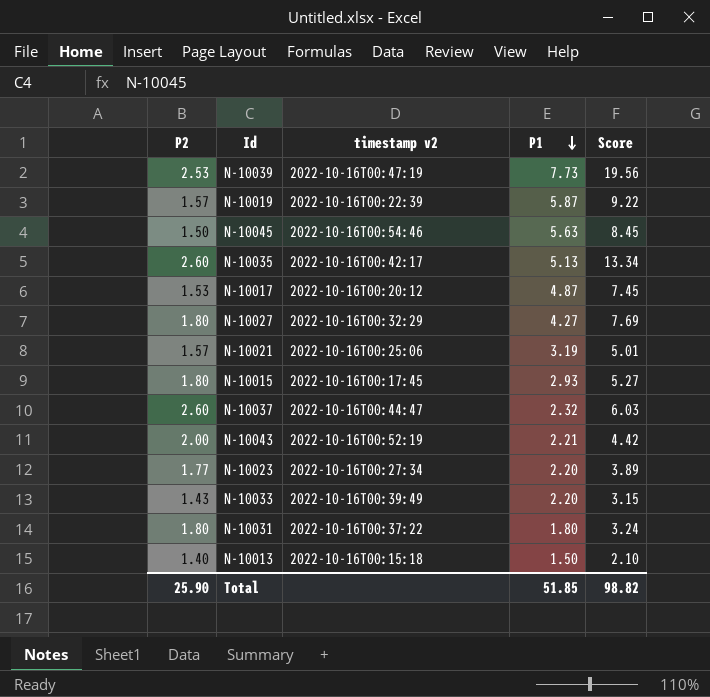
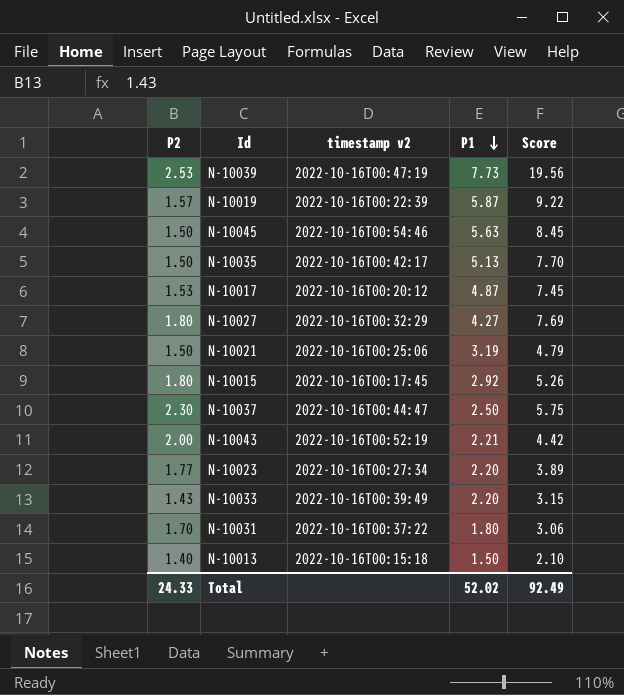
N-10035 | P2: 2.60 -> 1.50
N-10035 | Score: 13.34 -> 7.70
N-10021 | P2: 1.57 -> 1.50
N-10021 | Score: 5.01 -> 4.79
N-10015 | P1: 2.93 -> 2.92
N-10015 | Score: 5.27 -> 5.26
N-10037 | P2: 2.60 -> 2.30
N-10037 | P1: 2.32 -> 2.50
N-10037 | Score: 6.03 -> 5.75
N-10031 | P2: 1.80 -> 1.70
N-10031 | Score: 3.24 -> 3.06
Total | P2: 25.90 -> 24.33
Total | P1: 51.85 -> 52.02
Total | Score: 98.82 -> 92.49

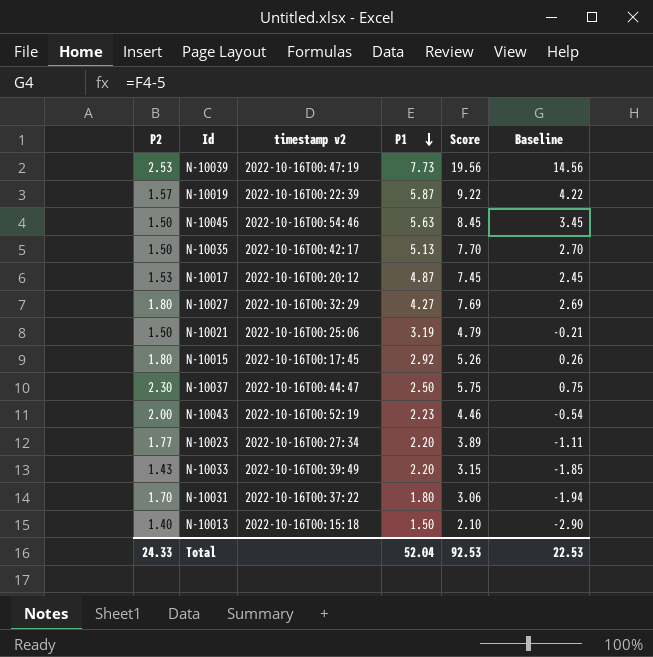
column Baseline | formula: none -> [Score] - 5
N-10043 | P1: 2.21 -> 2.23
N-10043 | Score: 4.42 -> 4.46
Total | P1: 52.02 -> 52.04
Total | Score: 92.49 -> 92.53

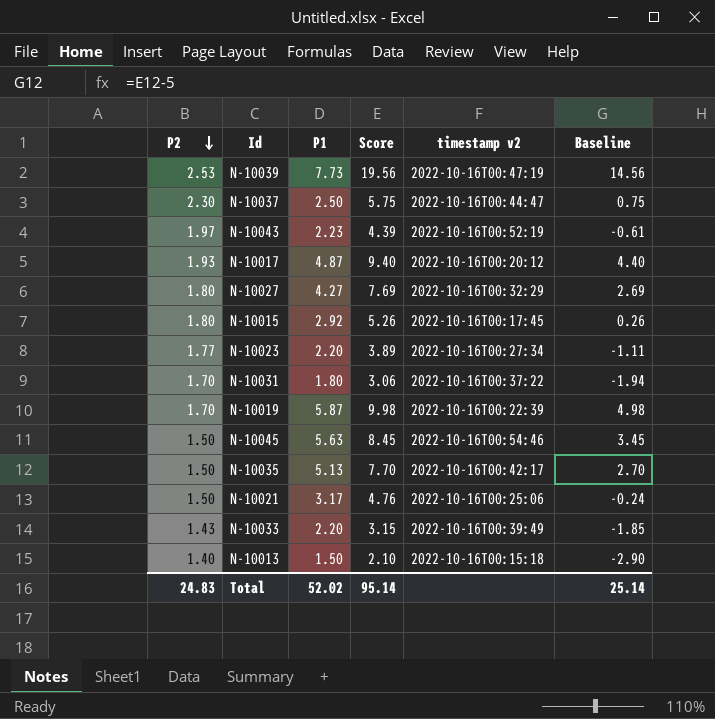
row order: P1 descending -> P2 descending
column timestamp v2 | position: 3 -> 5
N-10043 | P2: 2.00 -> 1.97
N-10043 | Score: 4.46 -> 4.39
N-10043 | Baseline: -0.54 -> -0.61
N-10017 | P2: 1.53 -> 1.93
N-10017 | Score: 7.45 -> 9.40
N-10017 | Baseline: 2.45 -> 4.40
N-10019 | P2: 1.57 -> 1.70
N-10019 | Score: 9.22 -> 9.98
N-10019 | Baseline: 4.22 -> 4.98
N-10021 | P1: 3.19 -> 3.17
N-10021 | Score: 4.79 -> 4.76
N-10021 | Baseline: -0.21 -> -0.24
Total | P2: 24.33 -> 24.83
Total | P1: 52.04 -> 52.02
Total | Score: 92.53 -> 95.14
Total | Baseline: 22.53 -> 25.14

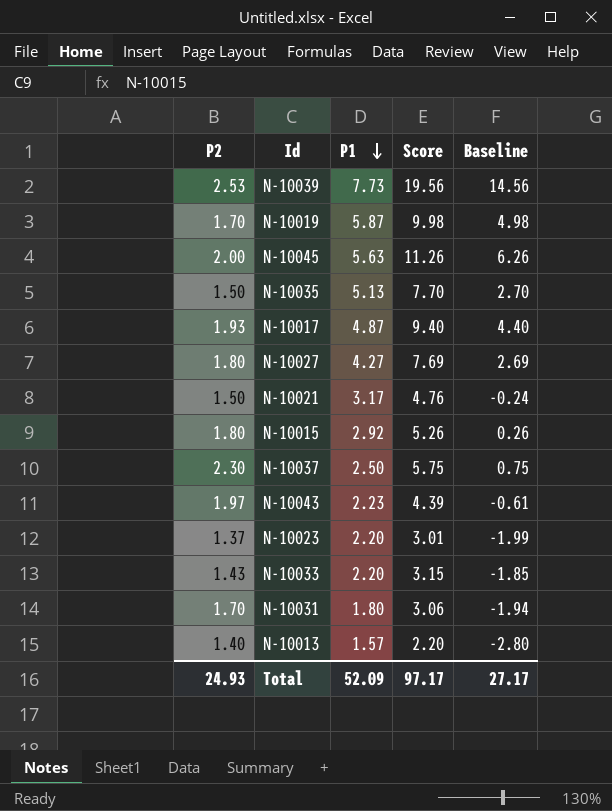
row order: P2 descending -> P1 descending
column timestamp v2 | position: 5 -> none
N-10045 | P2: 1.50 -> 2.00
N-10045 | Score: 8.45 -> 11.26
N-10045 | Baseline: 3.45 -> 6.26
N-10023 | P2: 1.77 -> 1.37
N-10023 | Score: 3.89 -> 3.01
N-10023 | Baseline: -1.11 -> -1.99
N-10013 | P1: 1.50 -> 1.57
N-10013 | Score: 2.10 -> 2.20
N-10013 | Baseline: -2.90 -> -2.80
Total | P2: 24.83 -> 24.93
Total | P1: 52.02 -> 52.09
Total | Score: 95.14 -> 97.17
Total | Baseline: 25.14 -> 27.17

